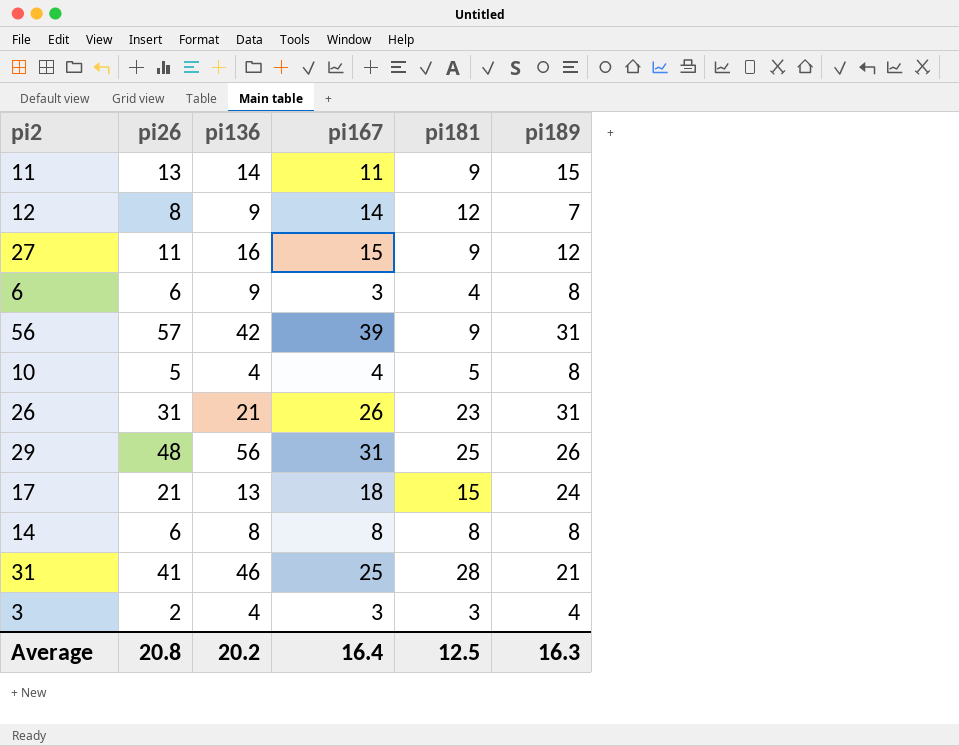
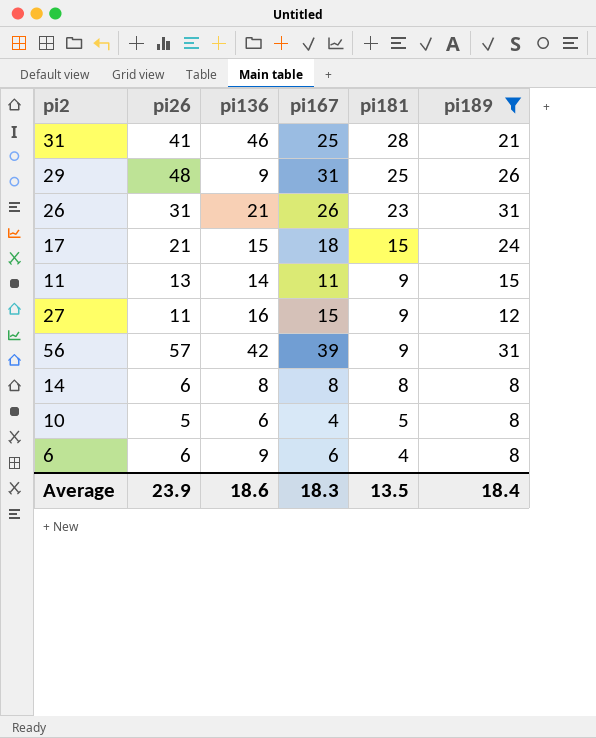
filter: none -> pi189 >= 8
row order: none -> pi181 descending
29 | pi136: 56 -> 9
17 | pi136: 13 -> 15
10 | pi136: 4 -> 6
6 | pi167: 3 -> 6
Average | pi26: 20.8 -> 23.9
Average | pi136: 20.2 -> 18.6
Average | pi167: 16.4 -> 18.3
Average | pi181: 12.5 -> 13.5
Average | pi189: 16.3 -> 18.4

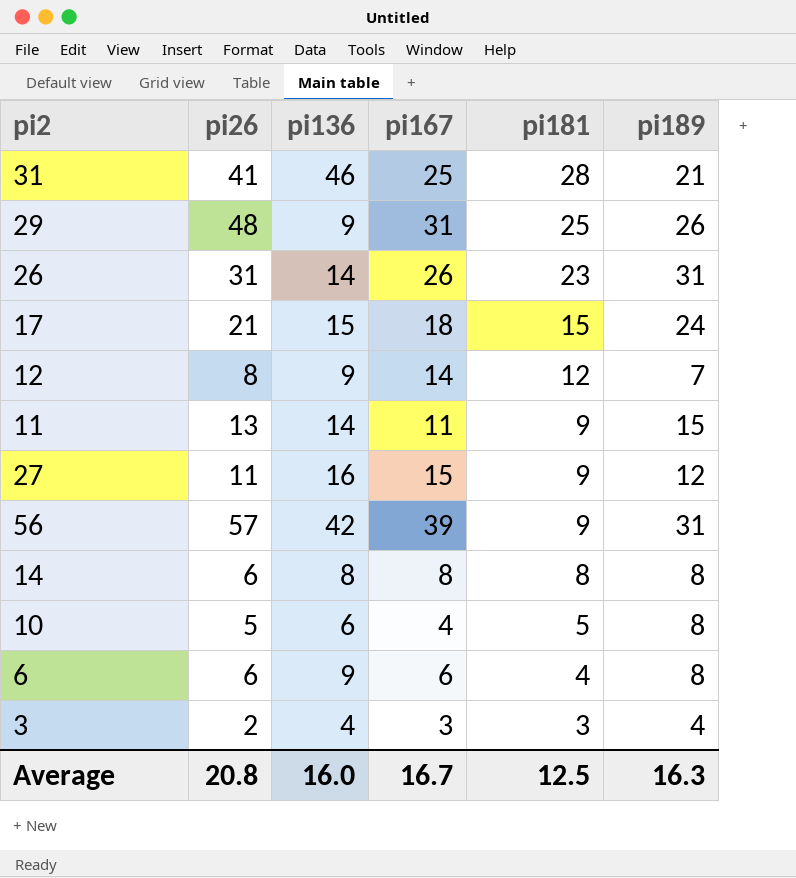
filter: pi189 >= 8 -> none
26 | pi136: 21 -> 14
Average | pi26: 23.9 -> 20.8
Average | pi136: 18.6 -> 16.0
Average | pi167: 18.3 -> 16.7
Average | pi181: 13.5 -> 12.5
Average | pi189: 18.4 -> 16.3

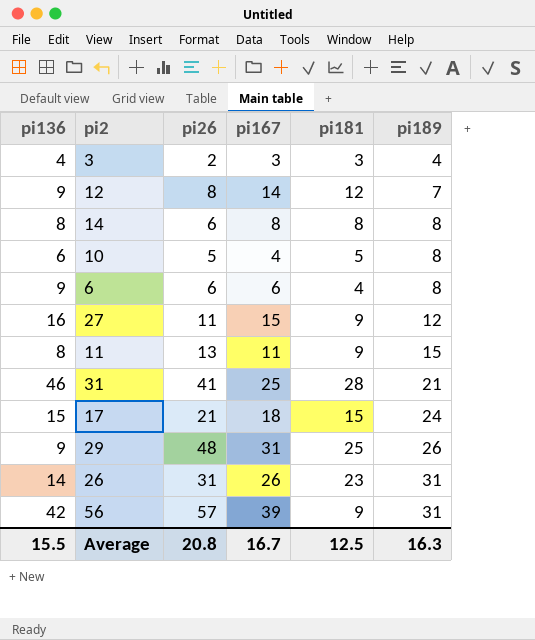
row order: pi181 descending -> pi189 ascending
column pi136 | position: 3 -> 1
11 | pi136: 14 -> 8
Average | pi136: 16.0 -> 15.5

